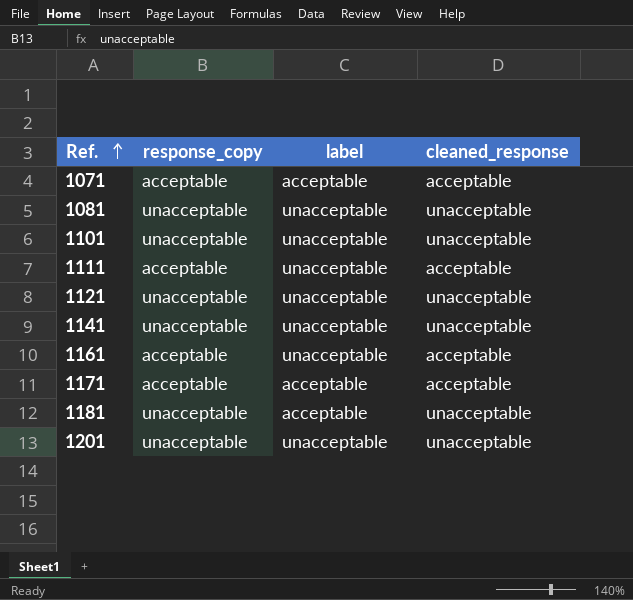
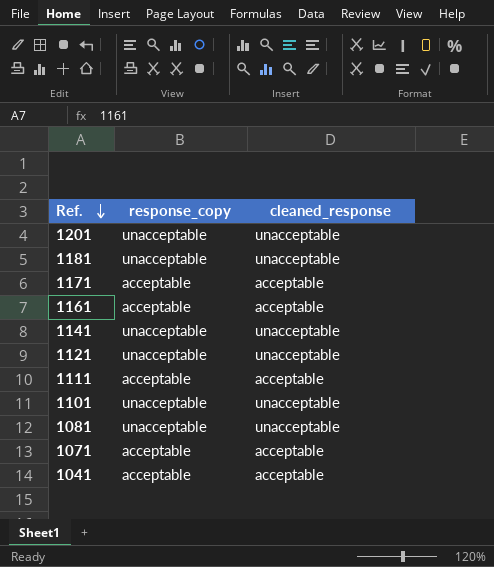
row order: Ref. ascending -> Ref. descending
column label | position: 3 -> none
row 1041: none -> acceptable | acceptable

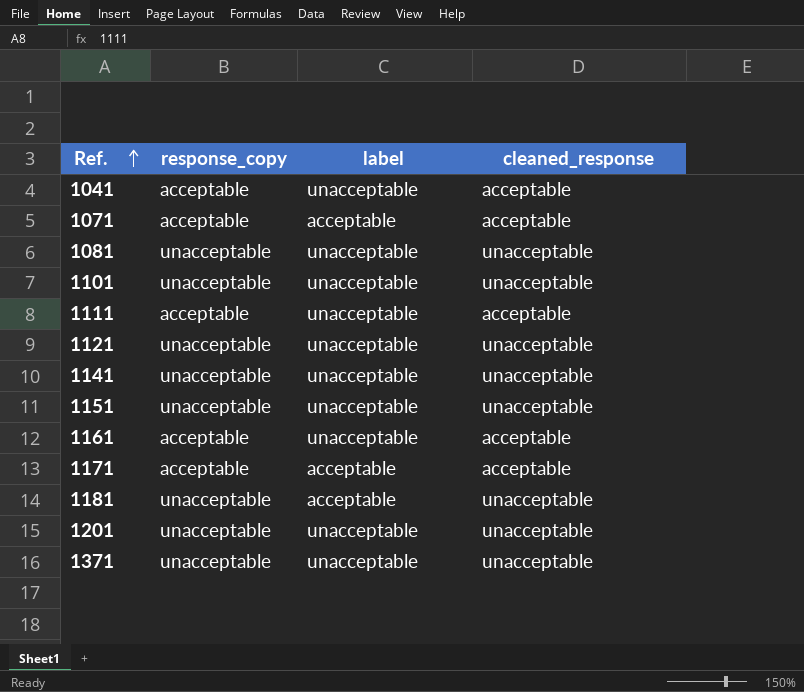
row order: Ref. descending -> Ref. ascending
column label | position: none -> 3
row 1151: none -> unacceptable | unacceptable | unacceptable
row 1371: none -> unacceptable | unacceptable | unacceptable

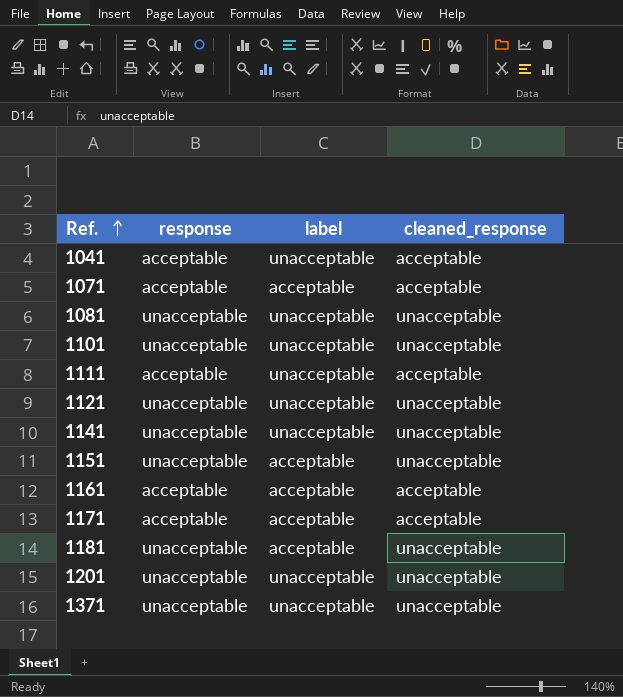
column name: response_copy -> response
1151 | label: unacceptable -> acceptable
1161 | label: unacceptable -> acceptable

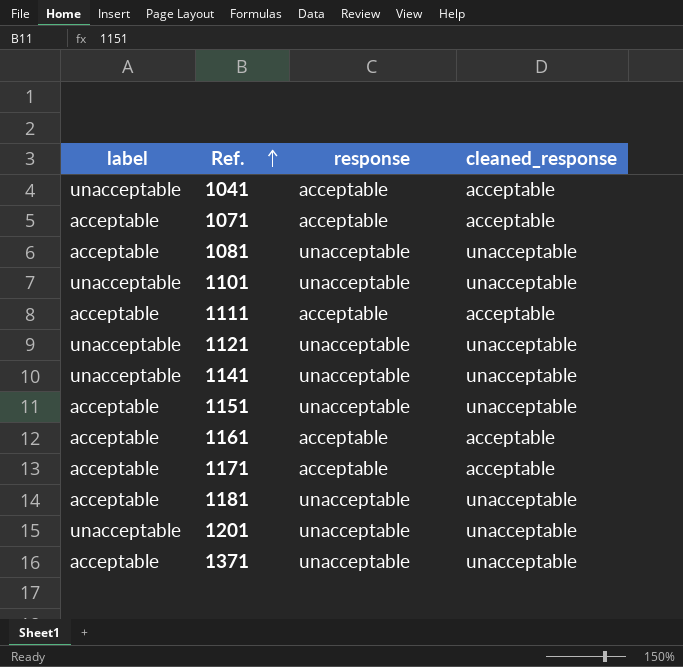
column label | position: 3 -> 1
1081 | label: unacceptable -> acceptable
1111 | label: unacceptable -> acceptable
1371 | label: unacceptable -> acceptable

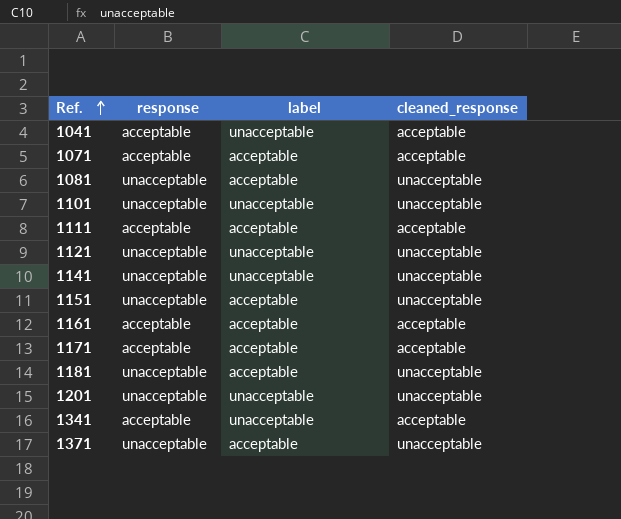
column label | position: 1 -> 3
row 1341: none -> acceptable | unacceptable | acceptable

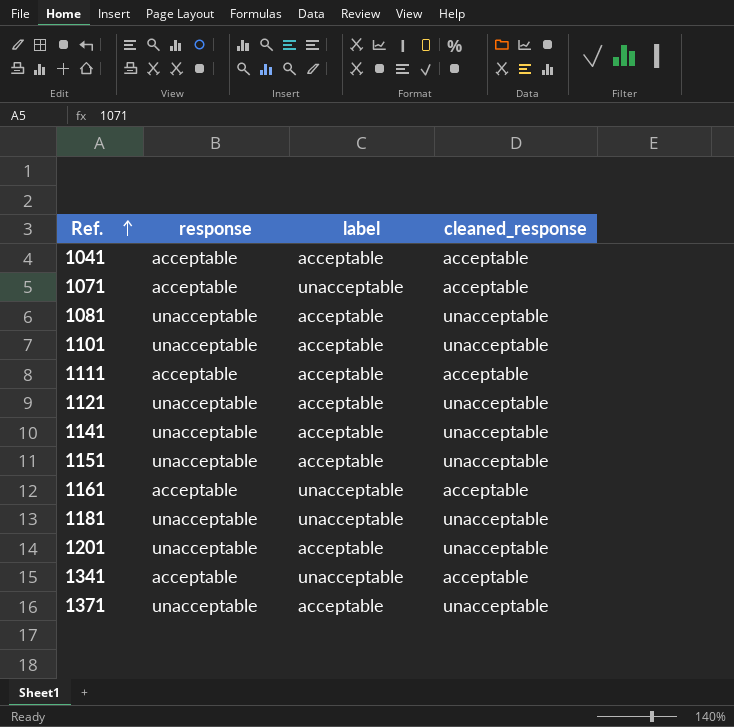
row 1171: acceptable | acceptable | acceptable -> none
1041 | label: unacceptable -> acceptable
1071 | label: acceptable -> unacceptable
1101 | label: unacceptable -> acceptable
1121 | label: unacceptable -> acceptable
1141 | label: unacceptable -> acceptable
1161 | label: acceptable -> unacceptable
1181 | label: acceptable -> unacceptable
1201 | label: unacceptable -> acceptable

